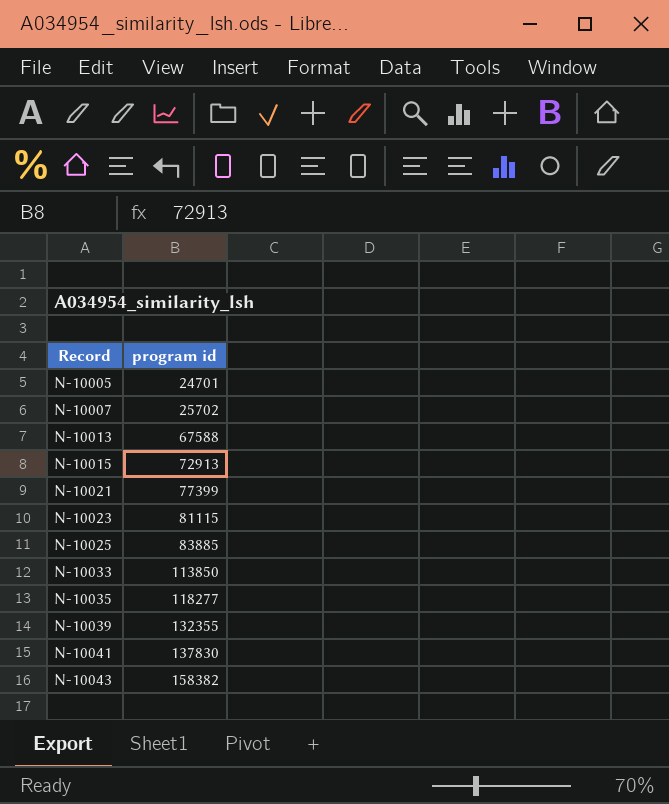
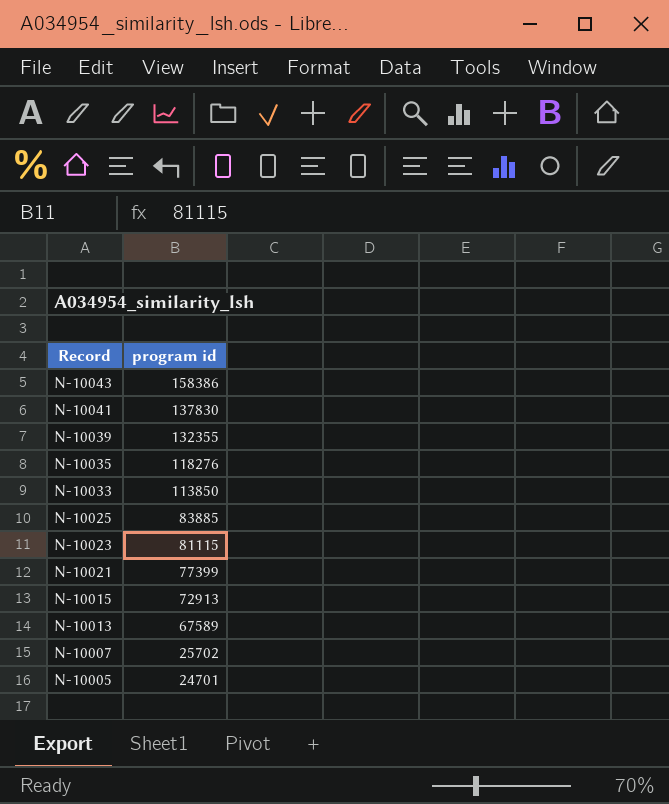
row order: Record ascending -> Record descending
N-10043 | program id: 158382 -> 158386
N-10035 | program id: 118277 -> 118276
N-10013 | program id: 67588 -> 67589

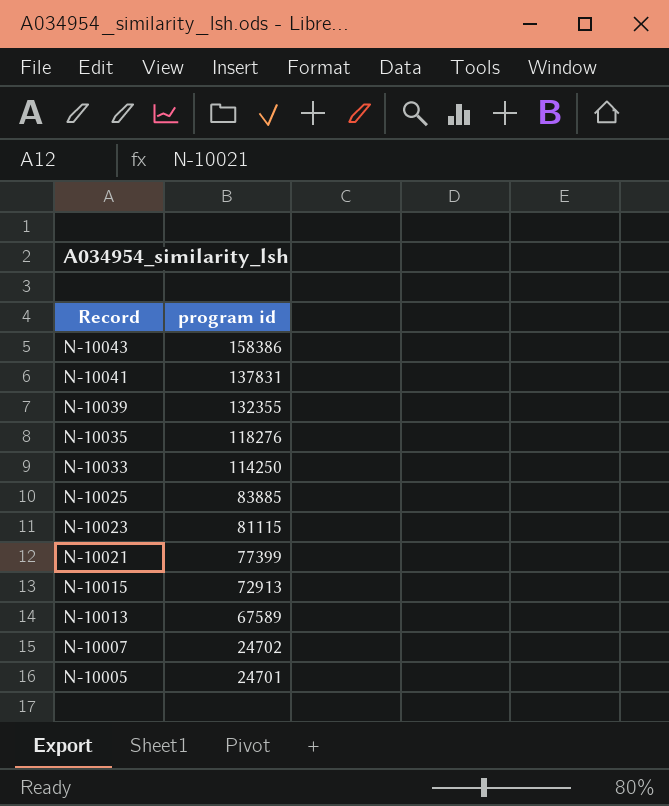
N-10041 | program id: 137830 -> 137831
N-10033 | program id: 113850 -> 114250
N-10007 | program id: 25702 -> 24702

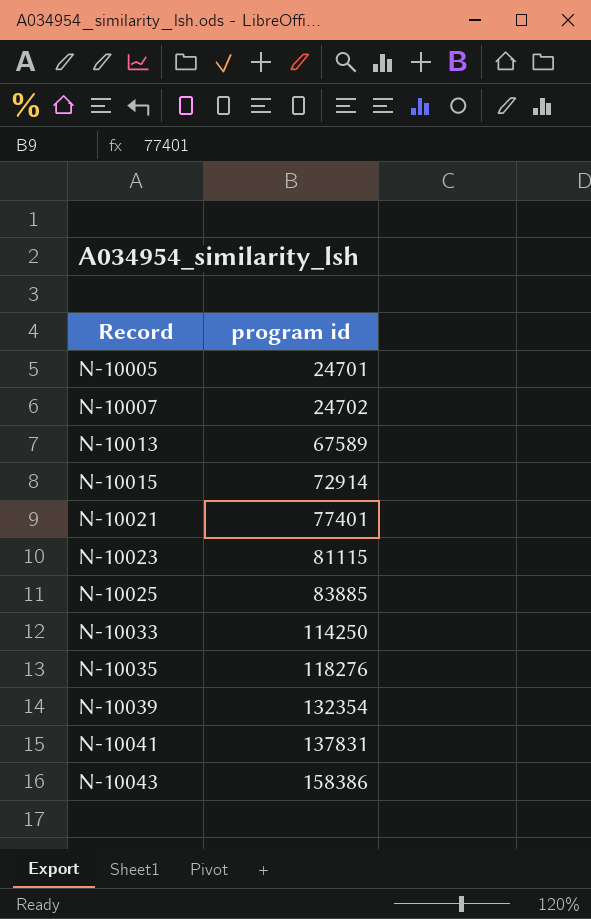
row order: Record descending -> Record ascending
N-10015 | program id: 72913 -> 72914
N-10021 | program id: 77399 -> 77401
N-10039 | program id: 132355 -> 132354

